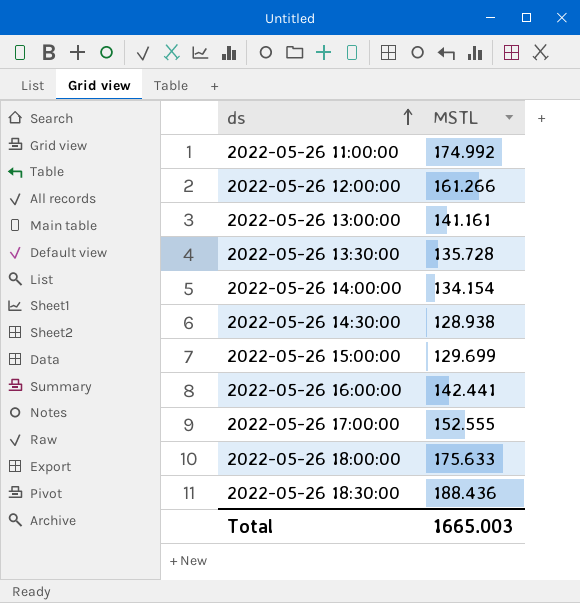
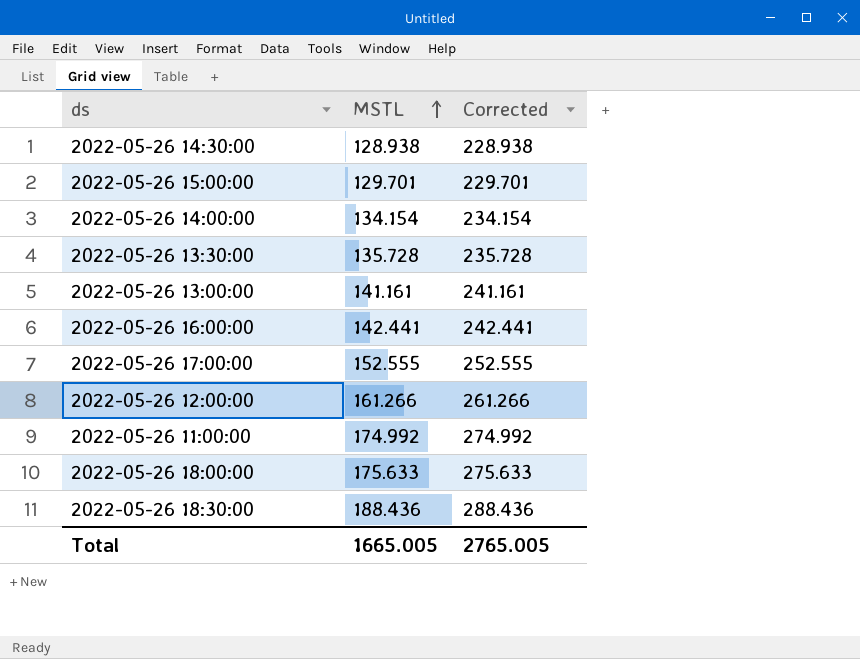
row order: ds ascending -> MSTL ascending
column Corrected | formula: none -> [MSTL] + 100
2022-05-26 15:00:00 | MSTL: 129.699 -> 129.701
Total | MSTL: 1665.003 -> 1665.005

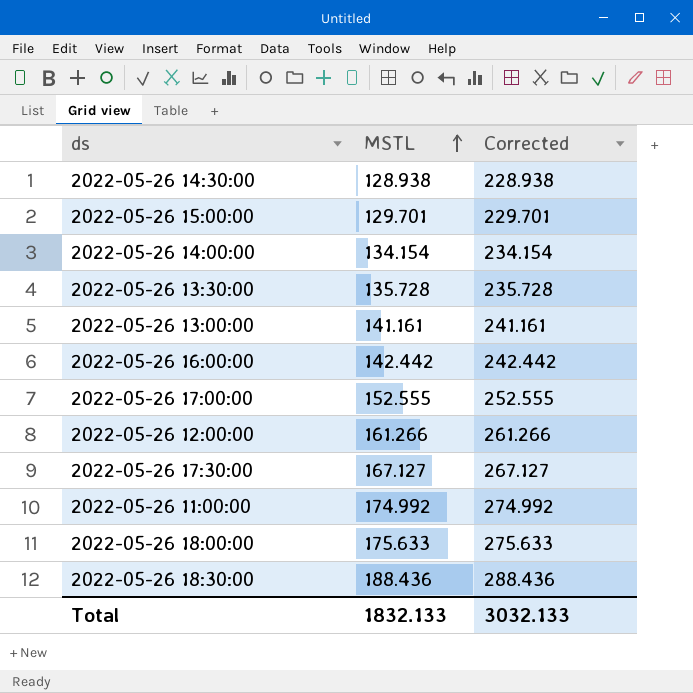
2022-05-26 16:00:00 | MSTL: 142.441 -> 142.442
2022-05-26 16:00:00 | Corrected: 242.441 -> 242.442
row 2022-05-26 17:30:00: none -> 167.127 | 267.127
Total | MSTL: 1665.005 -> 1832.133
Total | Corrected: 2765.005 -> 3032.133

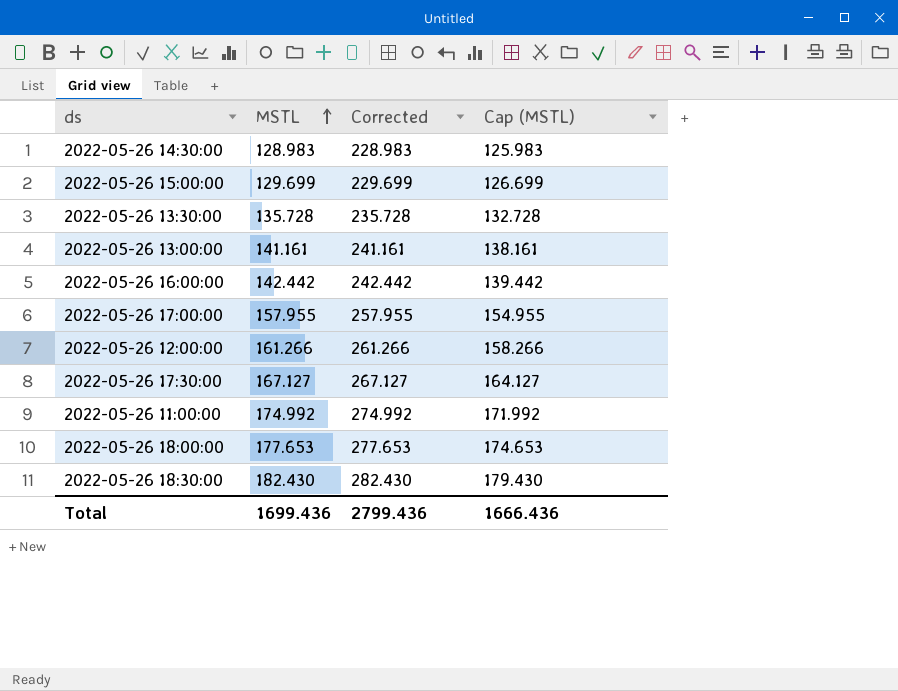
column Cap (MSTL) | formula: none -> [MSTL] - 3
row 2022-05-26 14:00:00: 134.154 | 234.154 -> none
2022-05-26 14:30:00 | MSTL: 128.938 -> 128.983
2022-05-26 14:30:00 | Corrected: 228.938 -> 228.983
2022-05-26 15:00:00 | MSTL: 129.701 -> 129.699
2022-05-26 15:00:00 | Corrected: 229.701 -> 229.699
2022-05-26 17:00:00 | MSTL: 152.555 -> 157.955
2022-05-26 17:00:00 | Corrected: 252.555 -> 257.955
2022-05-26 18:00:00 | MSTL: 175.633 -> 177.653
2022-05-26 18:00:00 | Corrected: 275.633 -> 277.653
2022-05-26 18:30:00 | MSTL: 188.436 -> 182.430
2022-05-26 18:30:00 | Corrected: 288.436 -> 282.430
Total | MSTL: 1832.133 -> 1699.436
Total | Corrected: 3032.133 -> 2799.436

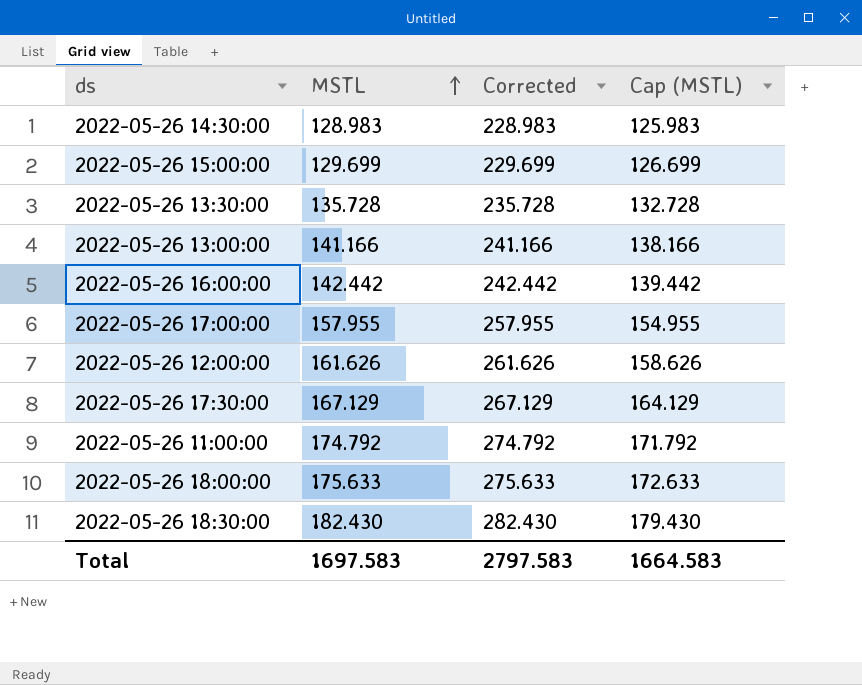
2022-05-26 13:00:00 | MSTL: 141.161 -> 141.166
2022-05-26 13:00:00 | Corrected: 241.161 -> 241.166
2022-05-26 13:00:00 | Cap (MSTL): 138.161 -> 138.166
2022-05-26 12:00:00 | MSTL: 161.266 -> 161.626
2022-05-26 12:00:00 | Corrected: 261.266 -> 261.626
2022-05-26 12:00:00 | Cap (MSTL): 158.266 -> 158.626
2022-05-26 17:30:00 | MSTL: 167.127 -> 167.129
2022-05-26 17:30:00 | Corrected: 267.127 -> 267.129
2022-05-26 17:30:00 | Cap (MSTL): 164.127 -> 164.129
2022-05-26 11:00:00 | MSTL: 174.992 -> 174.792
2022-05-26 11:00:00 | Corrected: 274.992 -> 274.792
2022-05-26 11:00:00 | Cap (MSTL): 171.992 -> 171.792
2022-05-26 18:00:00 | MSTL: 177.653 -> 175.633
2022-05-26 18:00:00 | Corrected: 277.653 -> 275.633
2022-05-26 18:00:00 | Cap (MSTL): 174.653 -> 172.633
Total | MSTL: 1699.436 -> 1697.583
Total | Corrected: 2799.436 -> 2797.583
Total | Cap (MSTL): 1666.436 -> 1664.583

